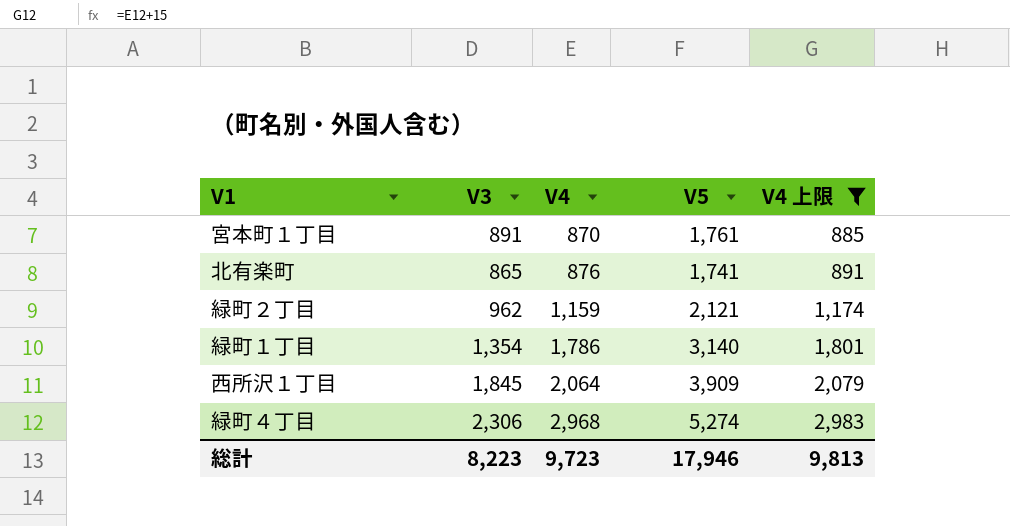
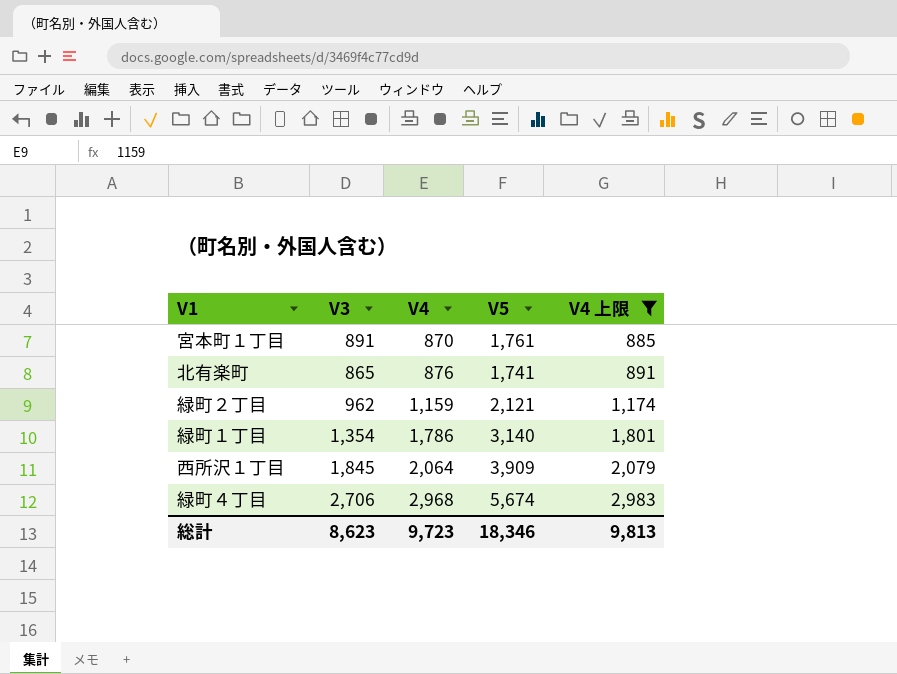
緑町４丁目 | V3: 2,306 -> 2,706
緑町４丁目 | V5: 5,274 -> 5,674
総計 | V3: 8,223 -> 8,623
総計 | V5: 17,946 -> 18,346

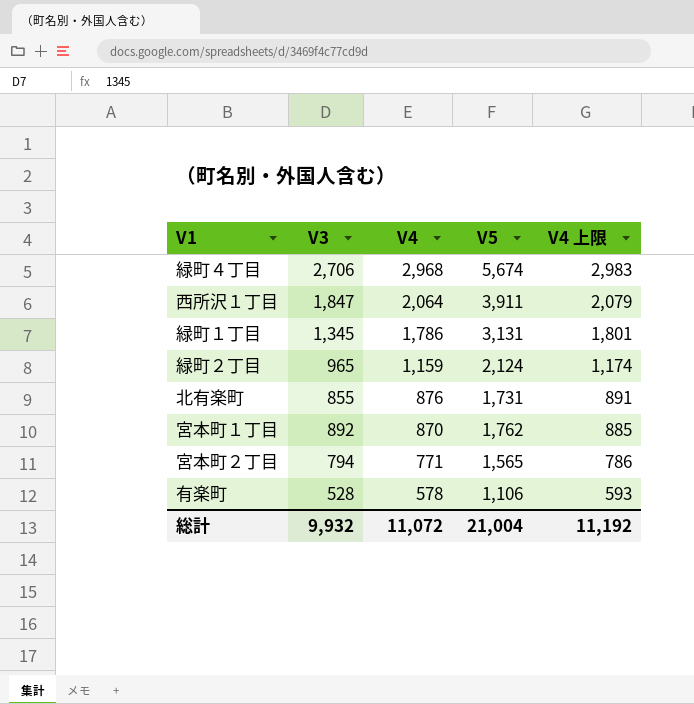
filter: V4 上限 >= 885 -> none
row order: V4 ascending -> V4 descending
西所沢１丁目 | V3: 1,845 -> 1,847
西所沢１丁目 | V5: 3,909 -> 3,911
緑町１丁目 | V3: 1,354 -> 1,345
緑町１丁目 | V5: 3,140 -> 3,131
緑町２丁目 | V3: 962 -> 965
緑町２丁目 | V5: 2,121 -> 2,124
北有楽町 | V3: 865 -> 855
北有楽町 | V5: 1,741 -> 1,731
宮本町１丁目 | V3: 891 -> 892
宮本町１丁目 | V5: 1,761 -> 1,762
総計 | V3: 8,623 -> 9,932
総計 | V4: 9,723 -> 11,072
総計 | V5: 18,346 -> 21,004
総計 | V4 上限: 9,813 -> 11,192

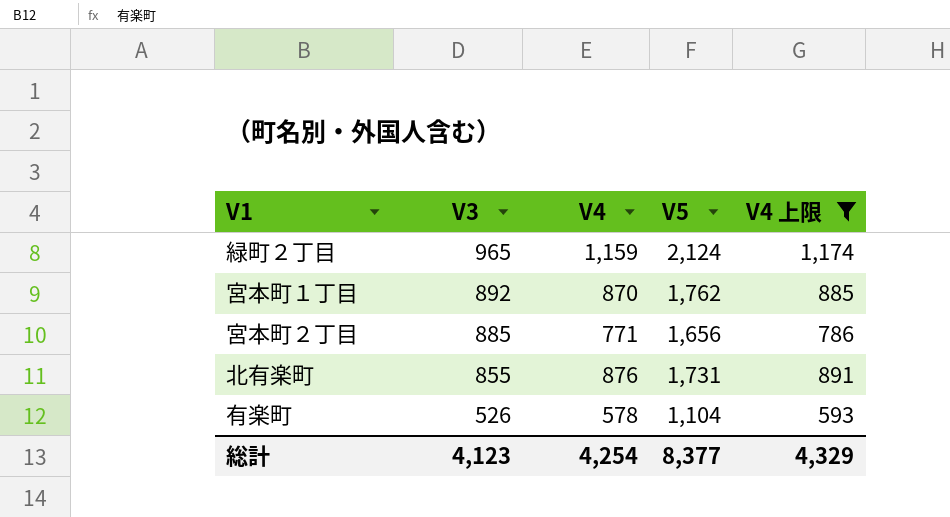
filter: none -> V4 上限 <= 1,174
row order: V4 descending -> V3 descending
宮本町２丁目 | V3: 794 -> 885
宮本町２丁目 | V5: 1,565 -> 1,656
有楽町 | V3: 528 -> 526
有楽町 | V5: 1,106 -> 1,104
総計 | V3: 9,932 -> 4,123
総計 | V4: 11,072 -> 4,254
総計 | V5: 21,004 -> 8,377
総計 | V4 上限: 11,192 -> 4,329

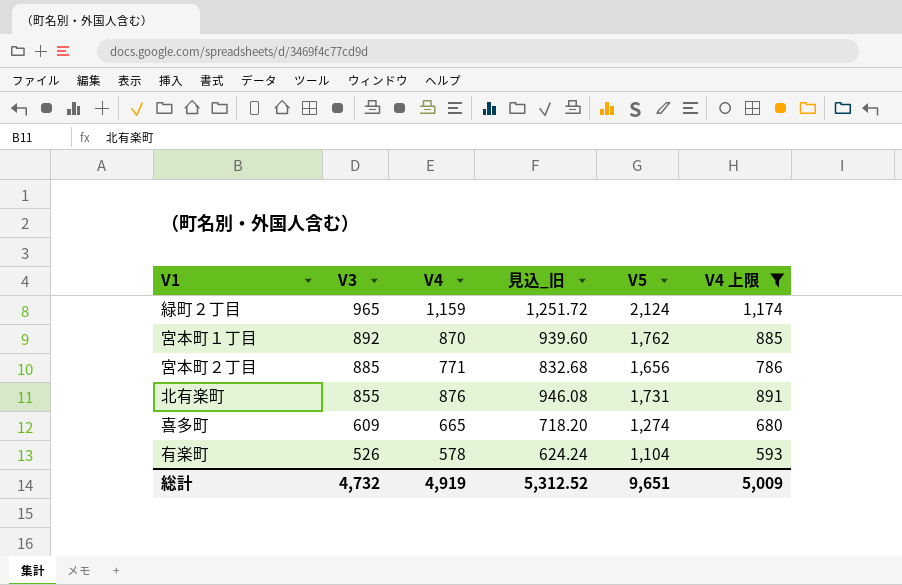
column 見込_旧 | formula: none -> [V4] * 1.08
row 喜多町: none -> 609 | 665 | 718.20 | 1,274 | 680
総計 | V3: 4,123 -> 4,732
総計 | V4: 4,254 -> 4,919
総計 | V5: 8,377 -> 9,651
総計 | V4 上限: 4,329 -> 5,009

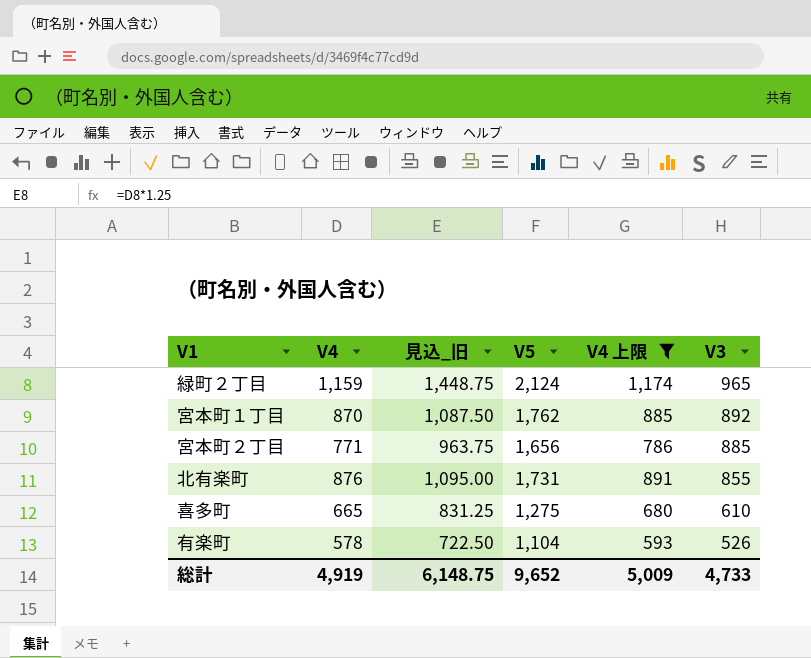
column 見込_旧 | formula: [V4] * 1.08 -> [V4] * 1.25
column V3 | position: 2 -> 6
喜多町 | V5: 1,274 -> 1,275
喜多町 | V3: 609 -> 610
総計 | 見込_旧: 5,312.52 -> 6,148.75
総計 | V5: 9,651 -> 9,652
総計 | V3: 4,732 -> 4,733

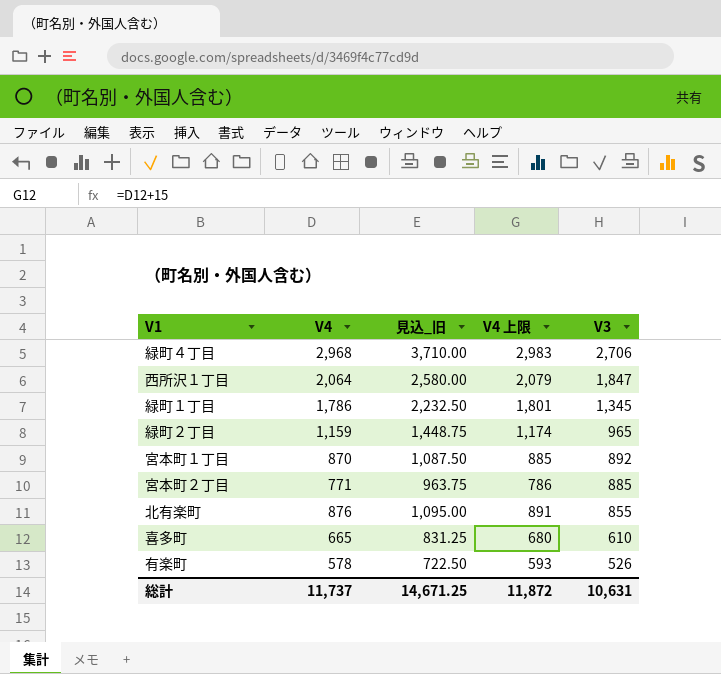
filter: V4 上限 <= 1,174 -> none
column V5 | formula: [V4] + [V3] -> none
総計 | V4: 4,919 -> 11,737
総計 | 見込_旧: 6,148.75 -> 14,671.25
総計 | V4 上限: 5,009 -> 11,872
総計 | V3: 4,733 -> 10,631

